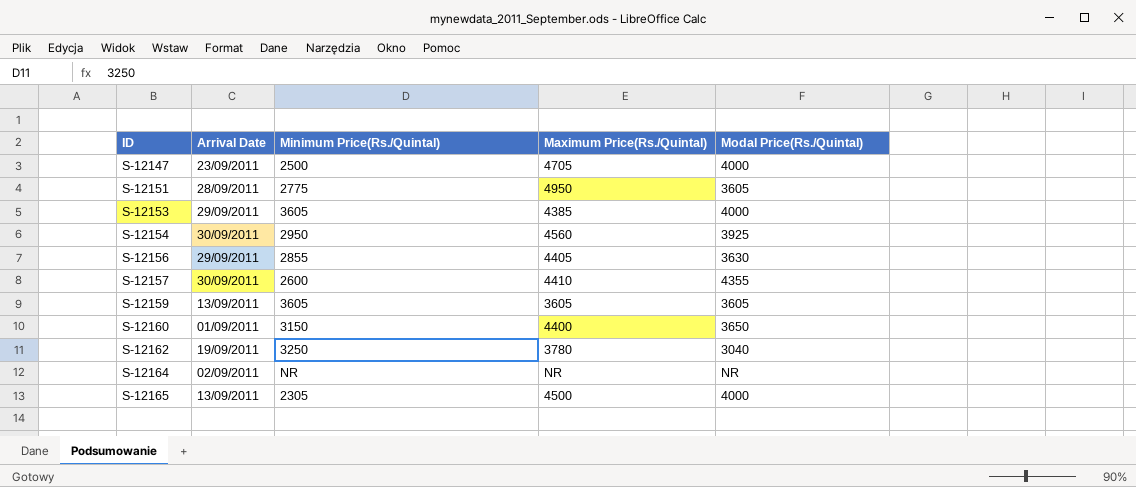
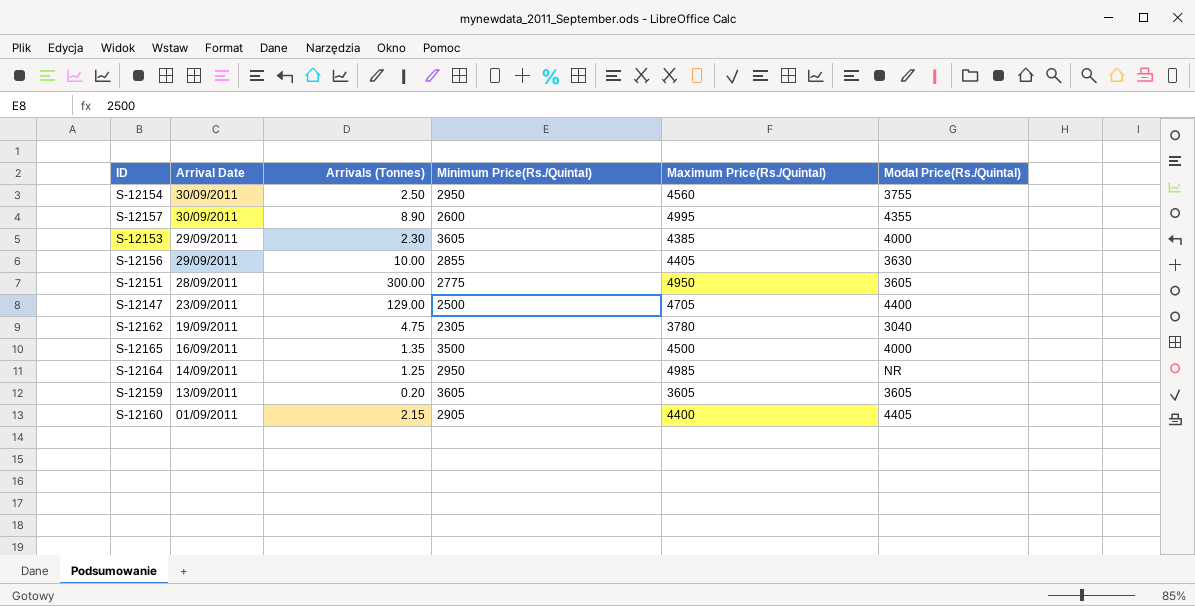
row order: ID ascending -> Arrival Date descending
column Arrivals (Tonnes) | position: none -> 3
S-12154 | Modal Price(Rs./Quintal): 3925 -> 3755
S-12157 | Maximum Price(Rs./Quintal): 4410 -> 4995
S-12147 | Modal Price(Rs./Quintal): 4000 -> 4400
S-12162 | Minimum Price(Rs./Quintal): 3250 -> 2305
S-12165 | Arrival Date: 13/09/2011 -> 16/09/2011
S-12165 | Minimum Price(Rs./Quintal): 2305 -> 3500
S-12164 | Arrival Date: 02/09/2011 -> 14/09/2011
S-12164 | Minimum Price(Rs./Quintal): NR -> 2950
S-12164 | Maximum Price(Rs./Quintal): NR -> 4985
S-12160 | Minimum Price(Rs./Quintal): 3150 -> 2905
S-12160 | Modal Price(Rs./Quintal): 3650 -> 4405

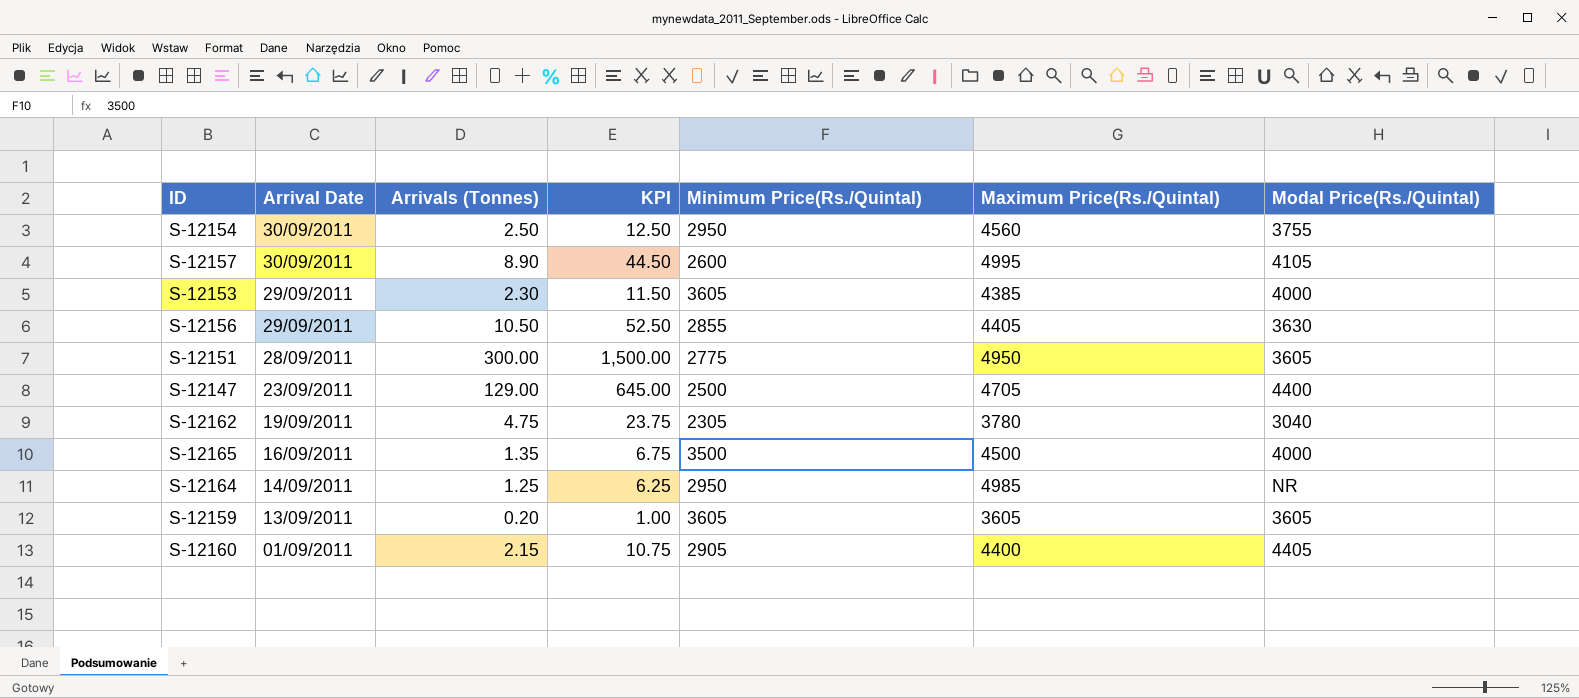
column KPI | formula: none -> [Arrivals (Tonnes)] * 5
S-12157 | Modal Price(Rs./Quintal): 4355 -> 4105
S-12156 | Arrivals (Tonnes): 10.00 -> 10.50

